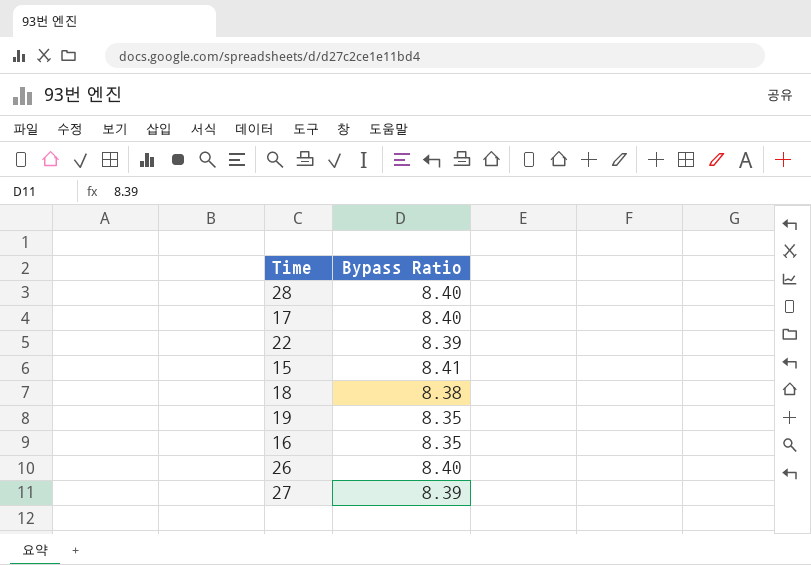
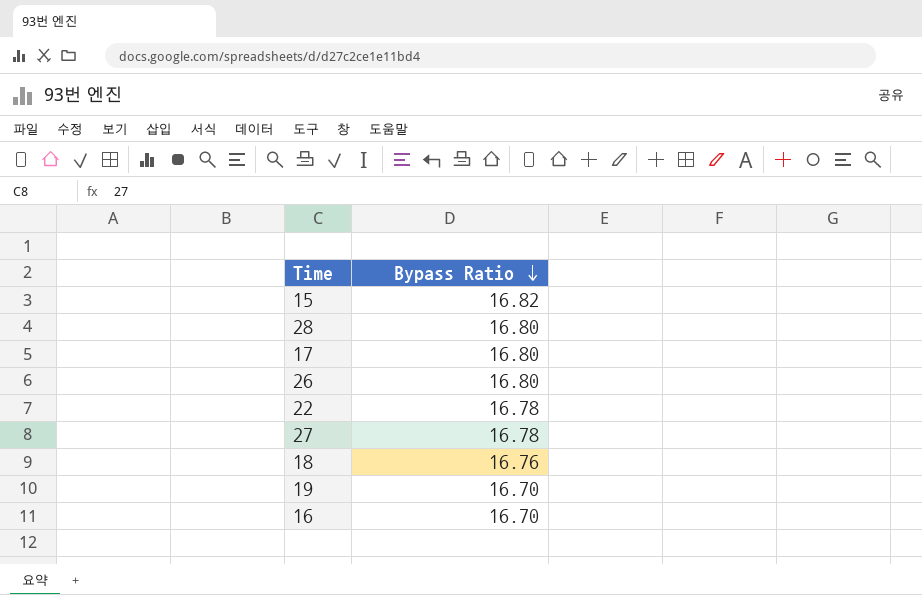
row order: none -> Bypass Ratio descending
15 | Bypass Ratio: 8.41 -> 16.82
28 | Bypass Ratio: 8.40 -> 16.80
17 | Bypass Ratio: 8.40 -> 16.80
26 | Bypass Ratio: 8.40 -> 16.80
22 | Bypass Ratio: 8.39 -> 16.78
27 | Bypass Ratio: 8.39 -> 16.78
18 | Bypass Ratio: 8.38 -> 16.76
19 | Bypass Ratio: 8.35 -> 16.70
16 | Bypass Ratio: 8.35 -> 16.70

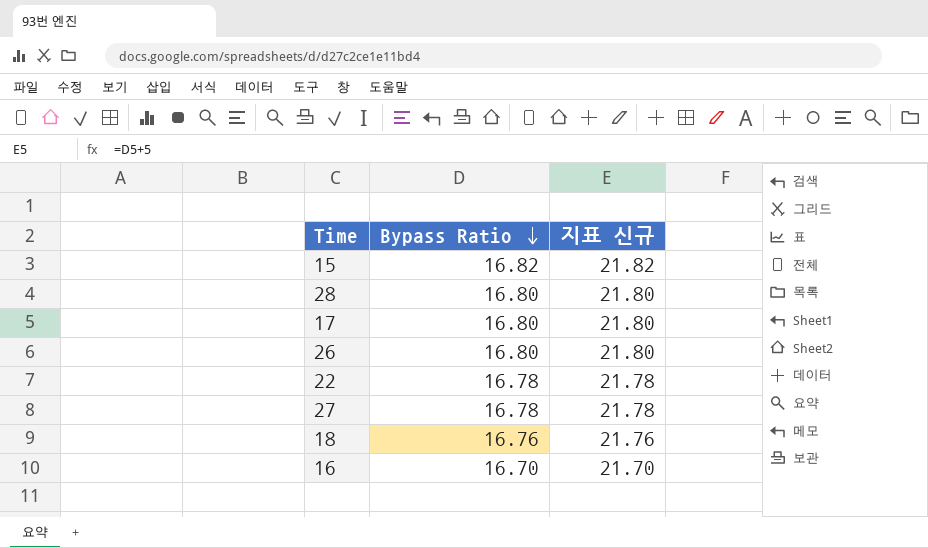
column 지표 신규 | formula: none -> [Bypass Ratio] + 5
row 19: 16.70 -> none

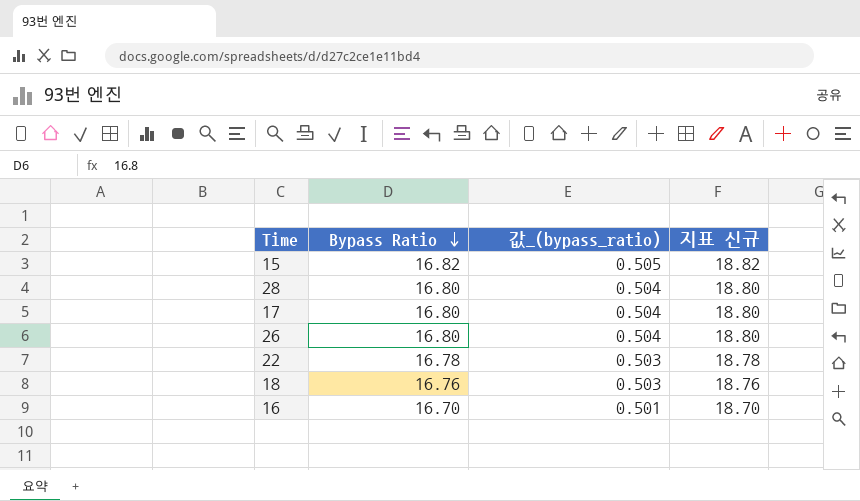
column 값_(bypass_ratio) | formula: none -> [Bypass Ratio] * 0.03
column 지표 신규 | formula: [Bypass Ratio] + 5 -> [Bypass Ratio] + 2
row 27: 16.78 | 21.78 -> none

